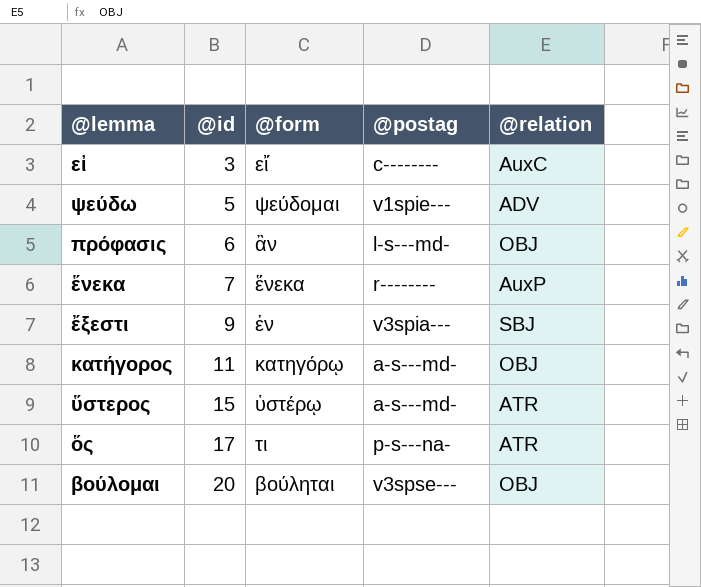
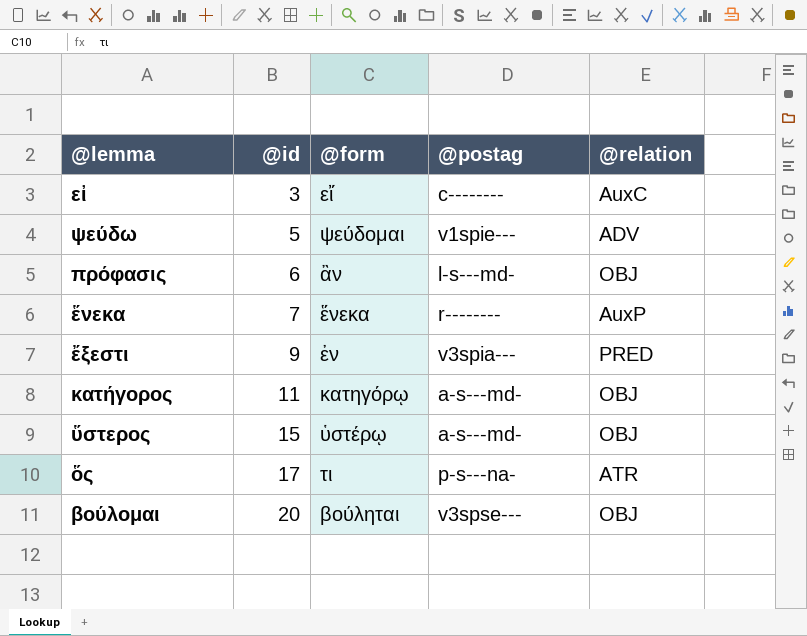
ἔξεστι | @relation: SBJ -> PRED
ὕστερος | @relation: ATR -> OBJ

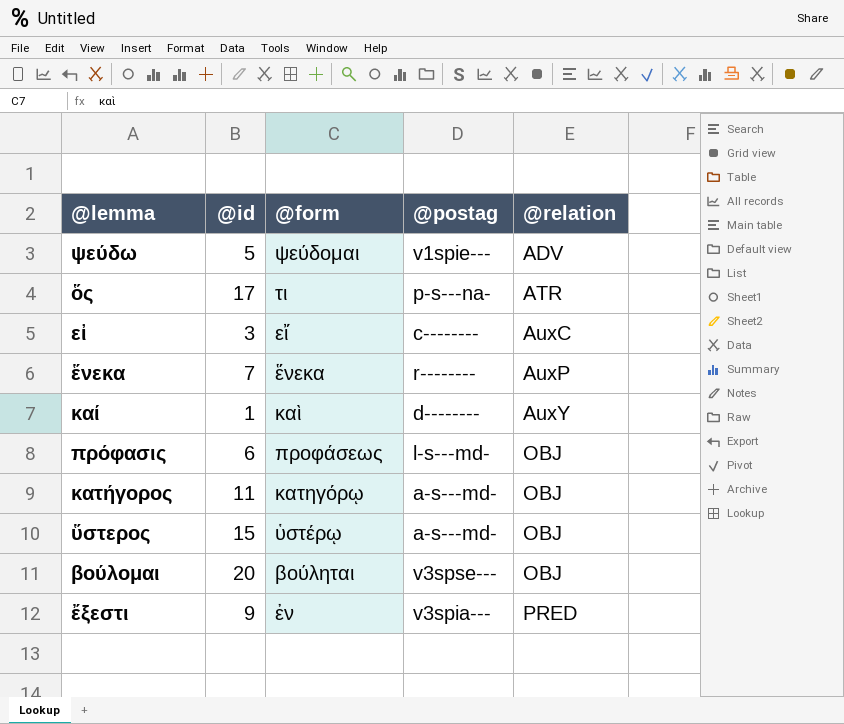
row order: @id ascending -> @relation ascending
row καί: none -> 1 | καὶ | d-------- | AuxY
πρόφασις | @form: ἂν -> προφάσεως

